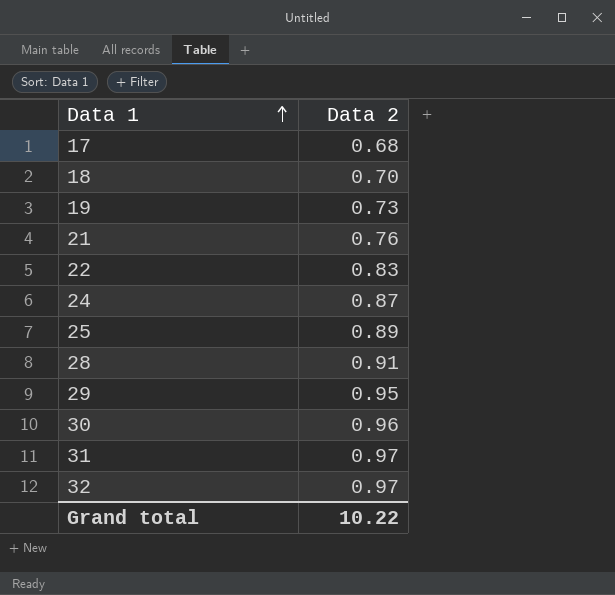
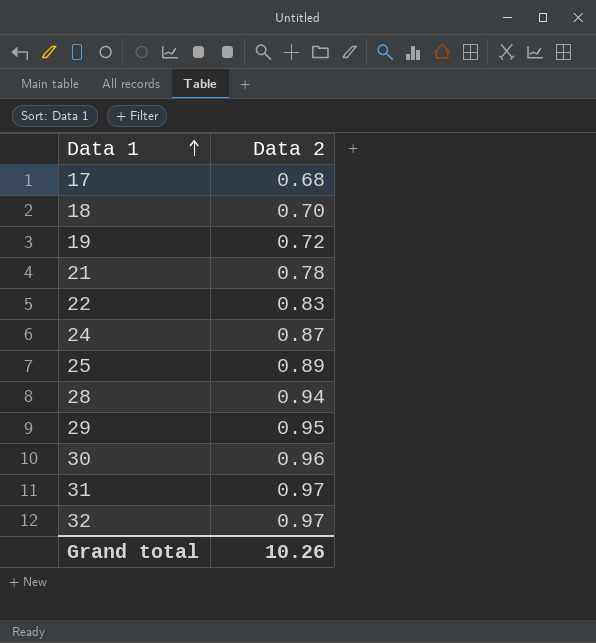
19 | Data 2: 0.73 -> 0.72
21 | Data 2: 0.76 -> 0.78
28 | Data 2: 0.91 -> 0.94
Grand total | Data 2: 10.22 -> 10.26

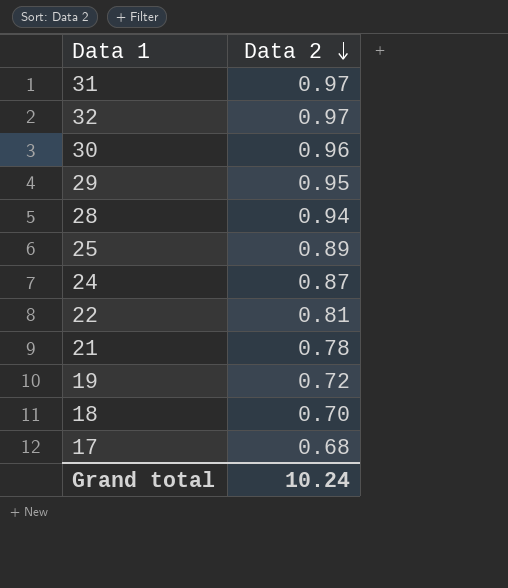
row order: Data 1 ascending -> Data 2 descending
22 | Data 2: 0.83 -> 0.81
Grand total | Data 2: 10.26 -> 10.24

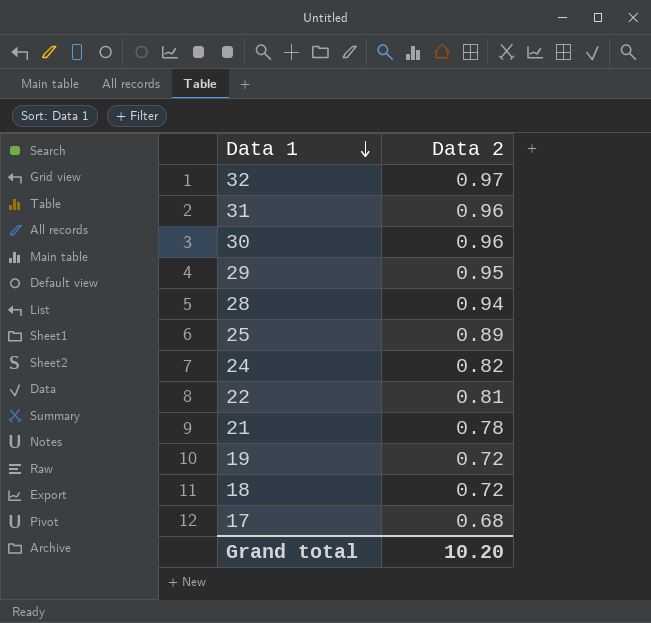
row order: Data 2 descending -> Data 1 descending
31 | Data 2: 0.97 -> 0.96
24 | Data 2: 0.87 -> 0.82
18 | Data 2: 0.70 -> 0.72
Grand total | Data 2: 10.24 -> 10.20

